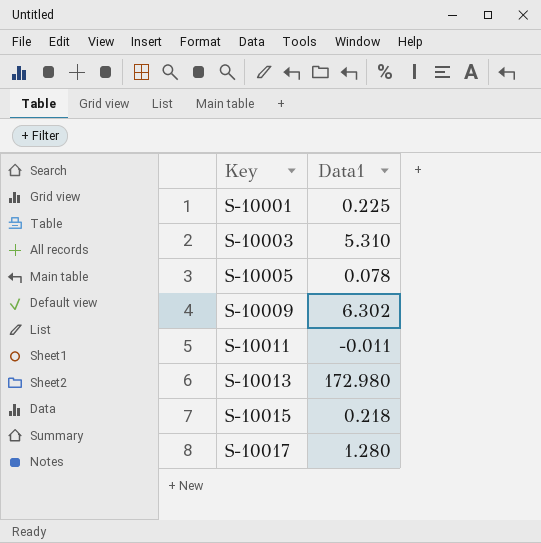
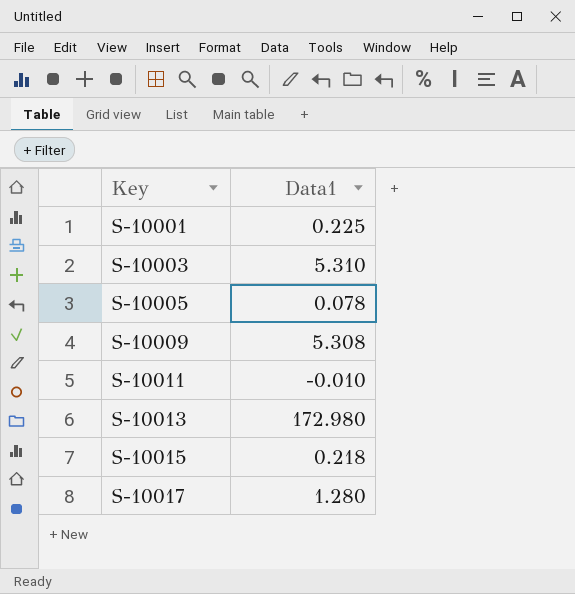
S-10009 | Data1: 6.302 -> 5.308
S-10011 | Data1: -0.011 -> -0.010

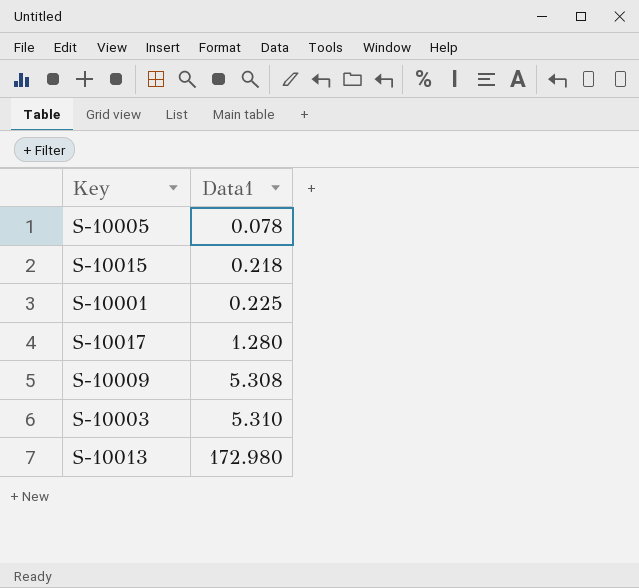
row order: Key ascending -> Data1 ascending
row S-10011: -0.010 -> none

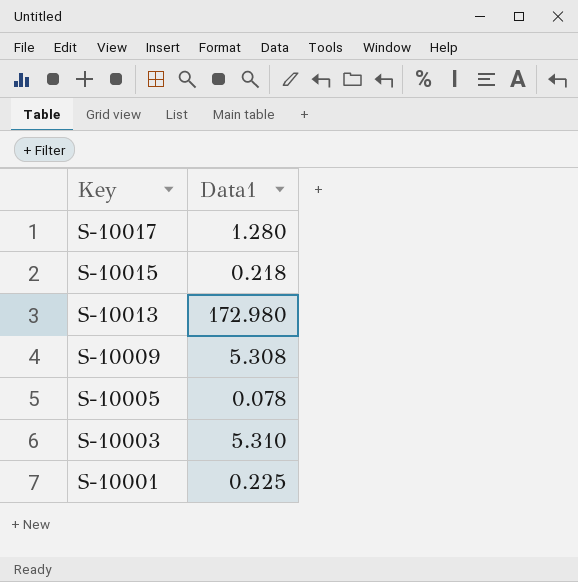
row order: Data1 ascending -> Key descending

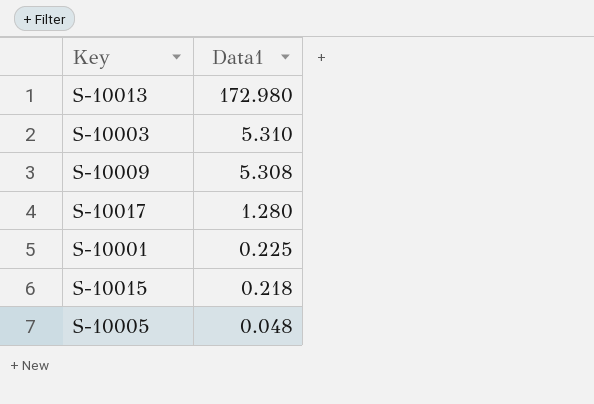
row order: Key descending -> Data1 descending
S-10005 | Data1: 0.078 -> 0.048

